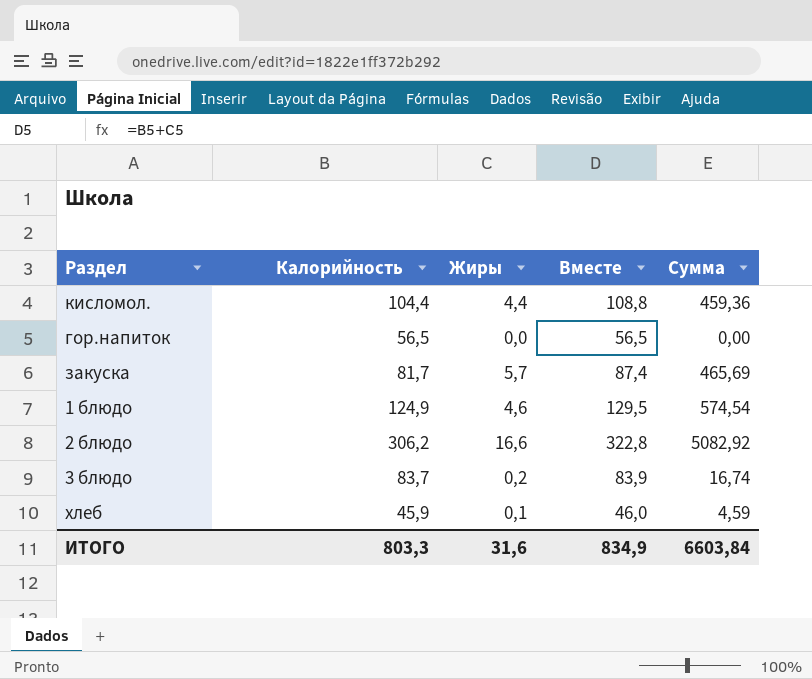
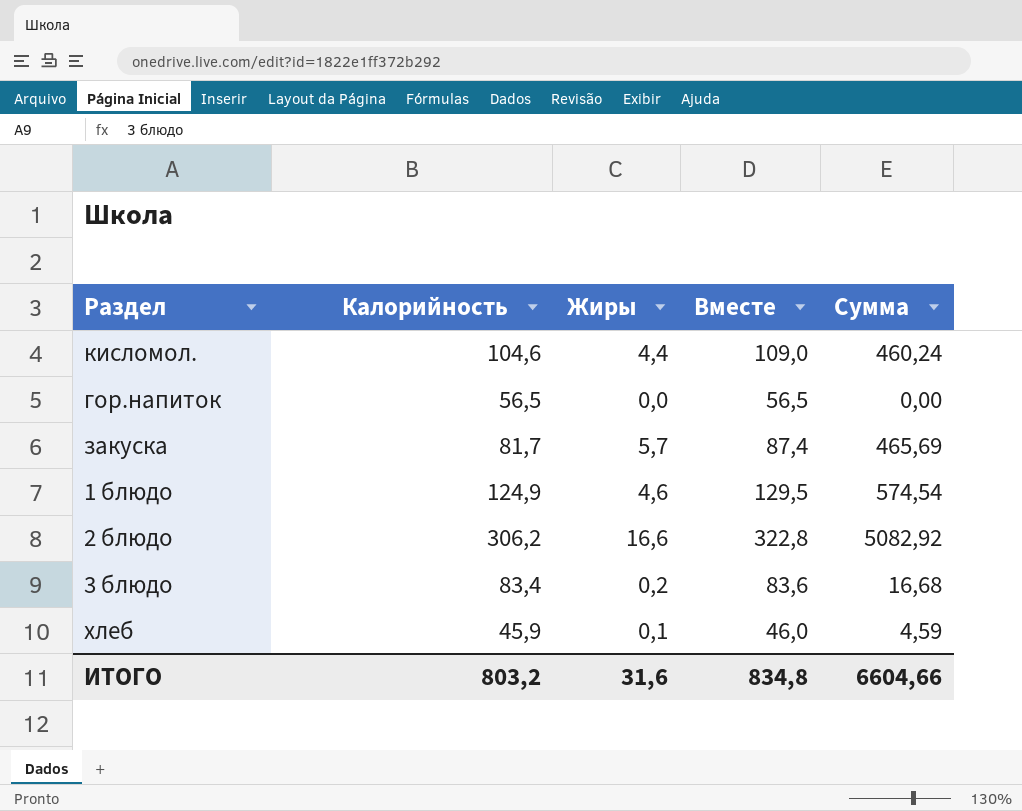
кисломол. | Калорийность: 104,4 -> 104,6
кисломол. | Вместе: 108,8 -> 109,0
кисломол. | Сумма: 459,36 -> 460,24
3 блюдо | Калорийность: 83,7 -> 83,4
3 блюдо | Вместе: 83,9 -> 83,6
3 блюдо | Сумма: 16,74 -> 16,68
ИТОГО | Калорийность: 803,3 -> 803,2
ИТОГО | Вместе: 834,9 -> 834,8
ИТОГО | Сумма: 6603,84 -> 6604,66

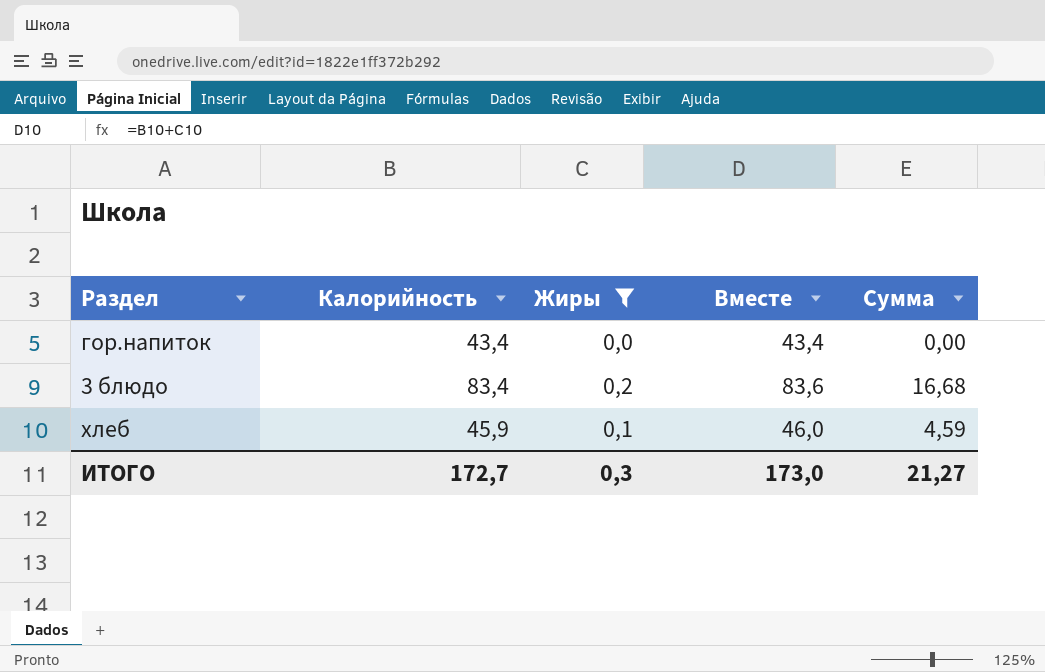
filter: none -> Жиры <= 0,2
гор.напиток | Калорийность: 56,5 -> 43,4
гор.напиток | Вместе: 56,5 -> 43,4
ИТОГО | Калорийность: 803,2 -> 172,7
ИТОГО | Жиры: 31,6 -> 0,3
ИТОГО | Вместе: 834,8 -> 173,0
ИТОГО | Сумма: 6604,66 -> 21,27

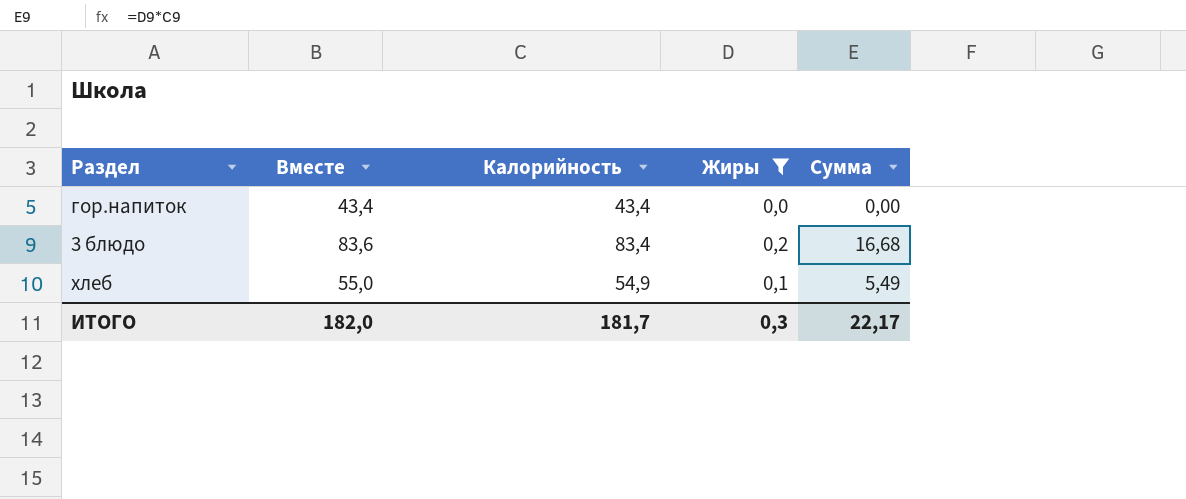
column Вместе | position: 4 -> 2
хлеб | Вместе: 46,0 -> 55,0
хлеб | Калорийность: 45,9 -> 54,9
хлеб | Сумма: 4,59 -> 5,49
ИТОГО | Вместе: 173,0 -> 182,0
ИТОГО | Калорийность: 172,7 -> 181,7
ИТОГО | Сумма: 21,27 -> 22,17

